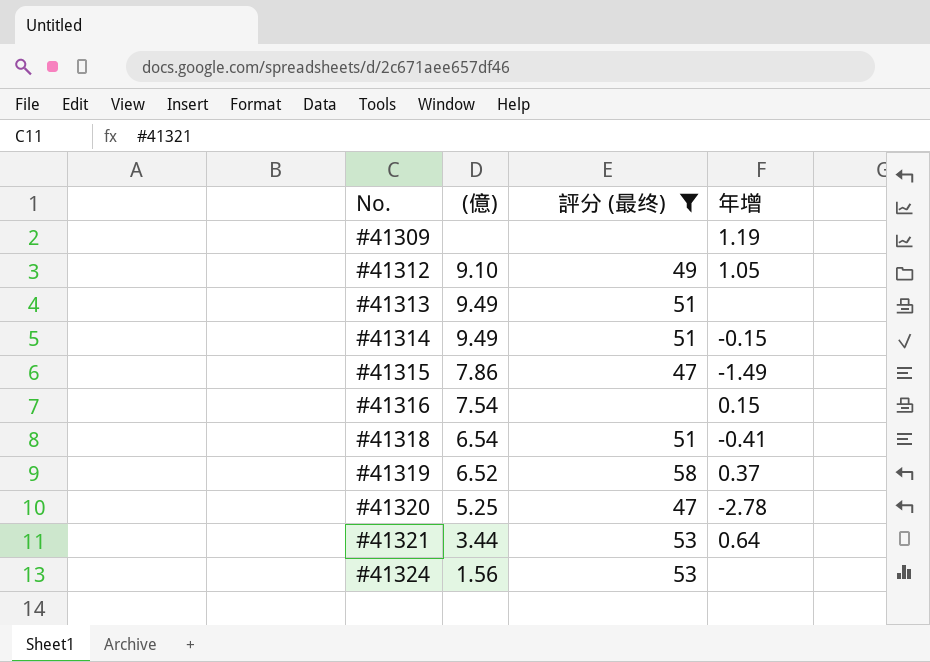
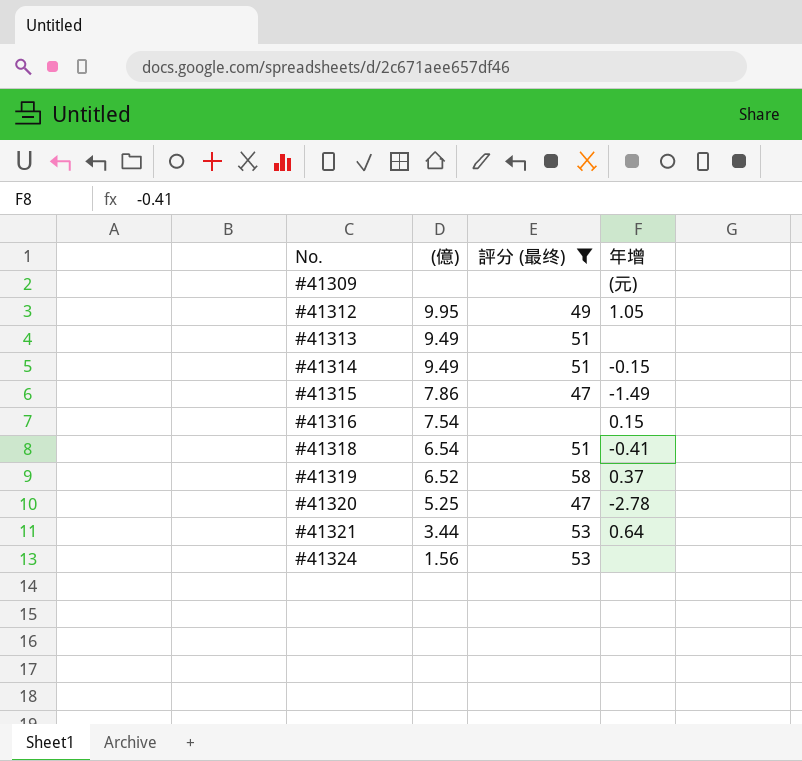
#41309 | 年增: 1.19 -> (元)
#41312 | (億): 9.10 -> 9.95

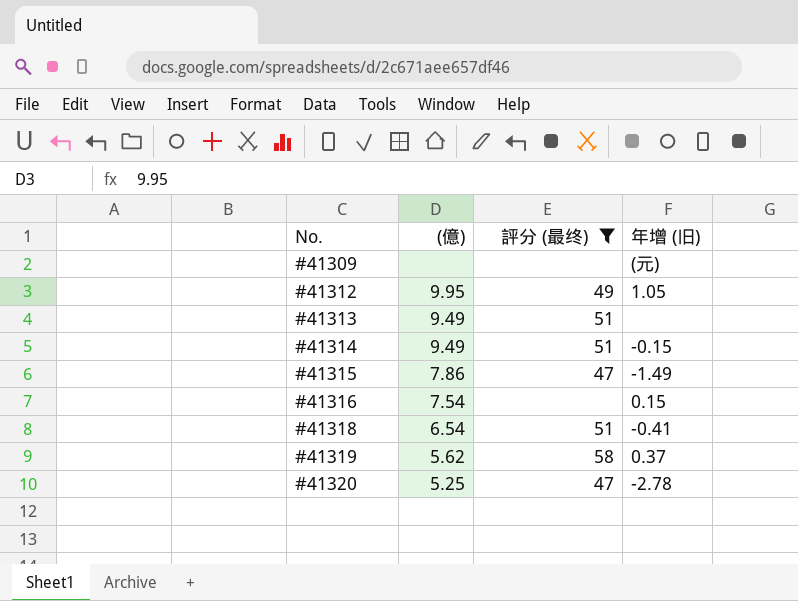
column name: 年增 -> 年增 (旧)
row #41321: 3.44 | 53 | 0.64 -> none
row #41324: 1.56 | 53 | none -> none
#41319 | (億): 6.52 -> 5.62

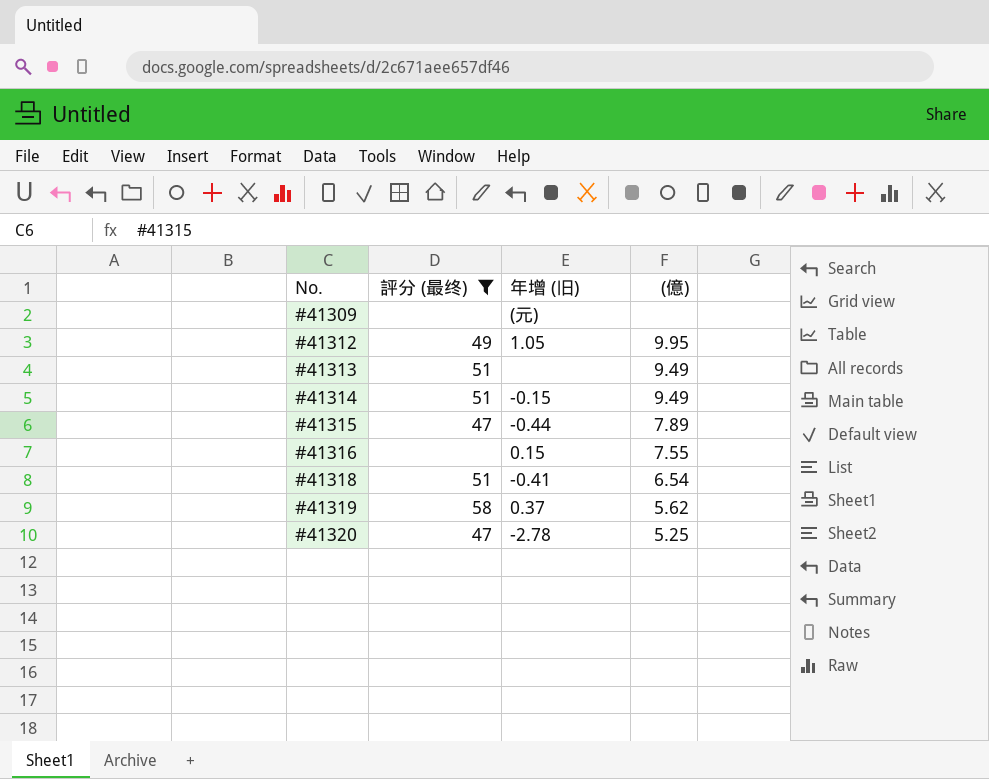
column (億) | position: 2 -> 4
#41315 | 年增 (旧): -1.49 -> -0.44
#41315 | (億): 7.86 -> 7.89
#41316 | (億): 7.54 -> 7.55

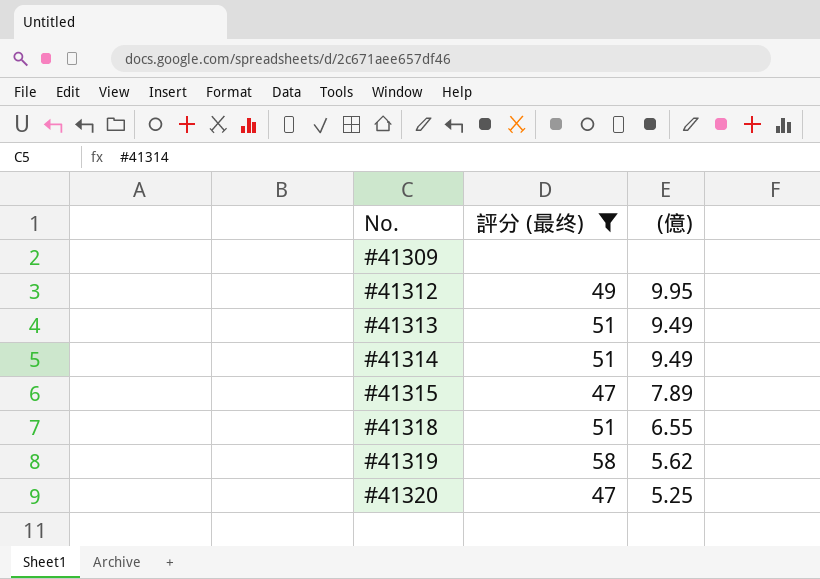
column 年增 (旧) | position: 3 -> none
row #41316: none | 0.15 | 7.55 -> none
#41318 | (億): 6.54 -> 6.55

